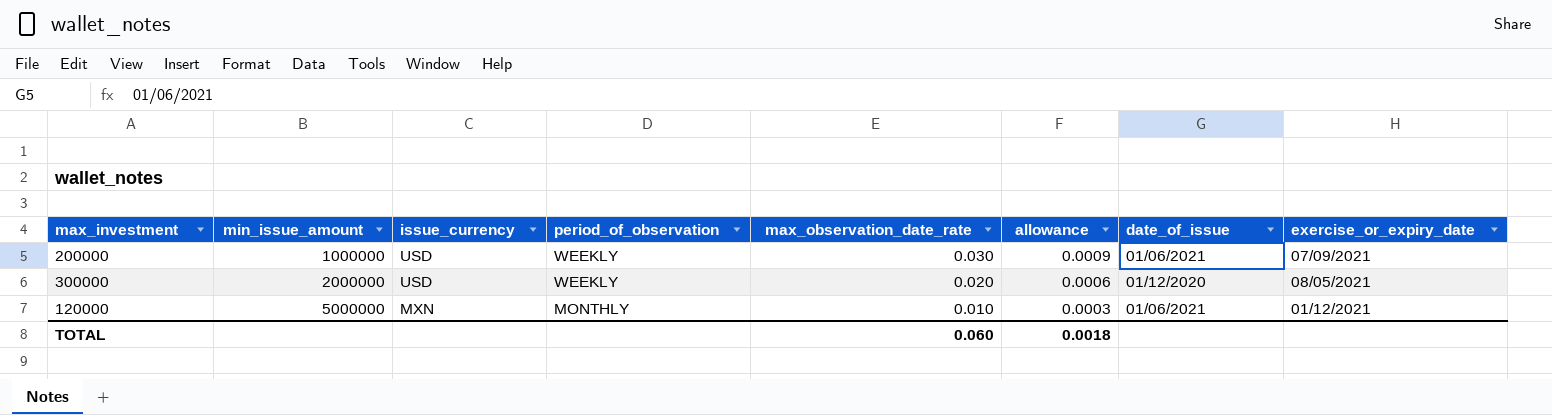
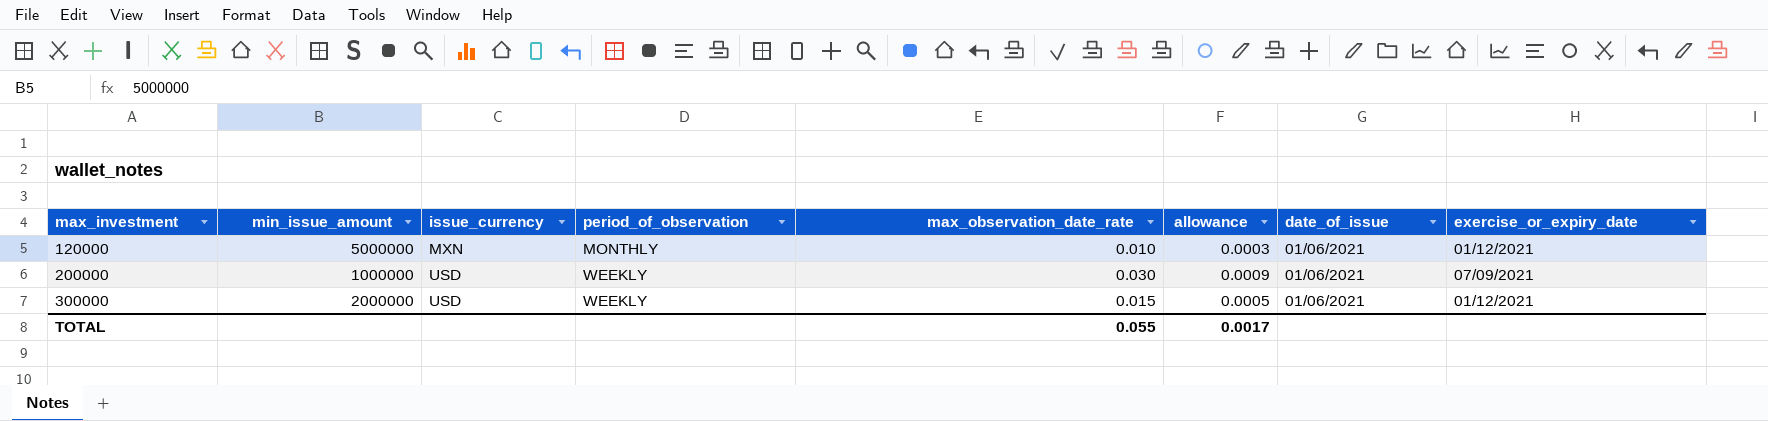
row order: min_issue_amount ascending -> max_investment ascending
300000 | max_observation_date_rate: 0.020 -> 0.015
300000 | allowance: 0.0006 -> 0.0005
300000 | date_of_issue: 01/12/2020 -> 01/06/2021
300000 | exercise_or_expiry_date: 08/05/2021 -> 01/12/2021
TOTAL | max_observation_date_rate: 0.060 -> 0.055
TOTAL | allowance: 0.0018 -> 0.0017

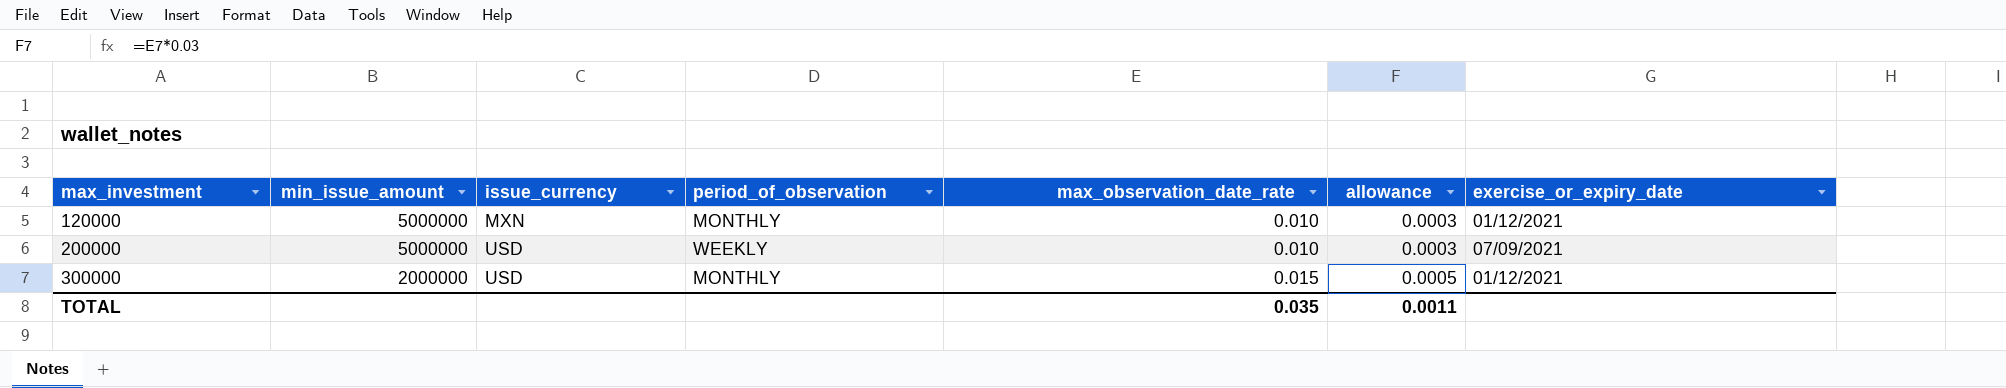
column date_of_issue | position: 7 -> none
200000 | min_issue_amount: 1000000 -> 5000000
200000 | max_observation_date_rate: 0.030 -> 0.010
200000 | allowance: 0.0009 -> 0.0003
300000 | period_of_observation: WEEKLY -> MONTHLY
TOTAL | max_observation_date_rate: 0.055 -> 0.035
TOTAL | allowance: 0.0017 -> 0.0011

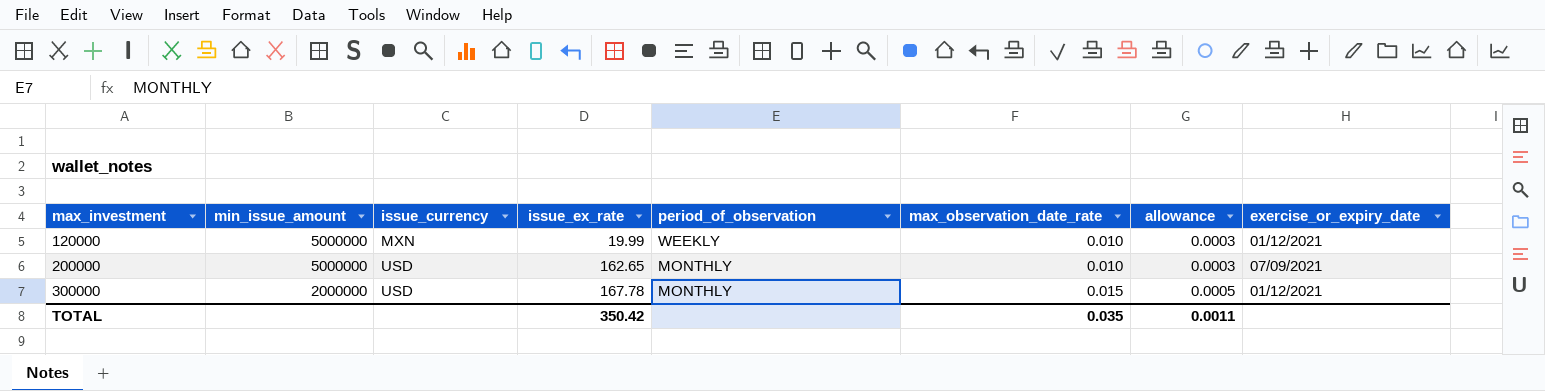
column issue_ex_rate | position: none -> 4
120000 | period_of_observation: MONTHLY -> WEEKLY
200000 | period_of_observation: WEEKLY -> MONTHLY

